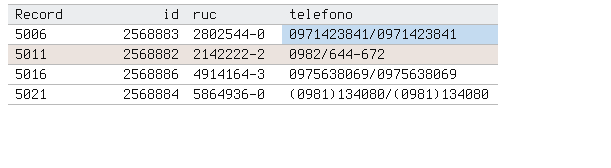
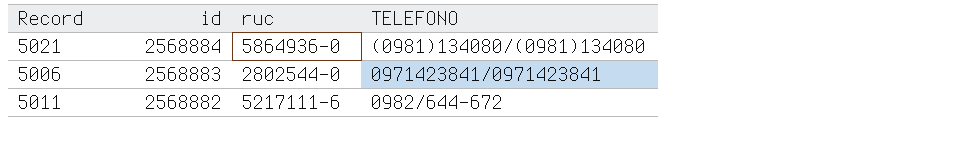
row order: Record ascending -> id descending
column name: telefono -> TELEFONO
row 5016: 2568886 | 4914164-3 | 0975638069/0975638069 -> none
5011 | ruc: 2142222-2 -> 5217111-6

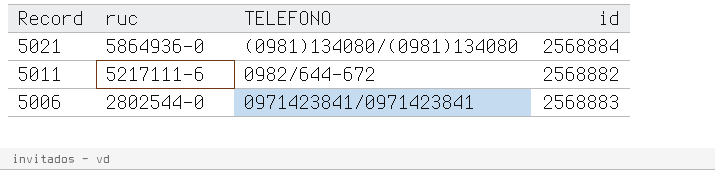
row order: id descending -> Record descending
column id | position: 2 -> 4

